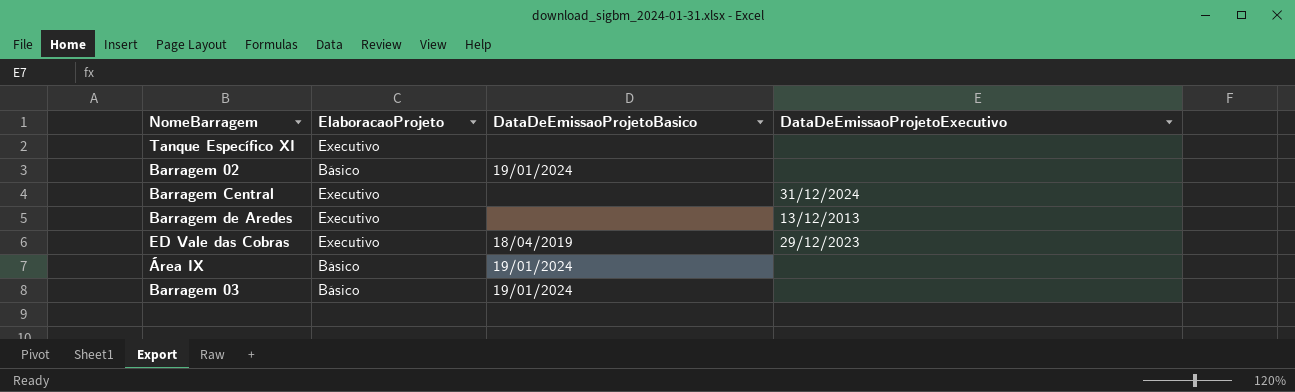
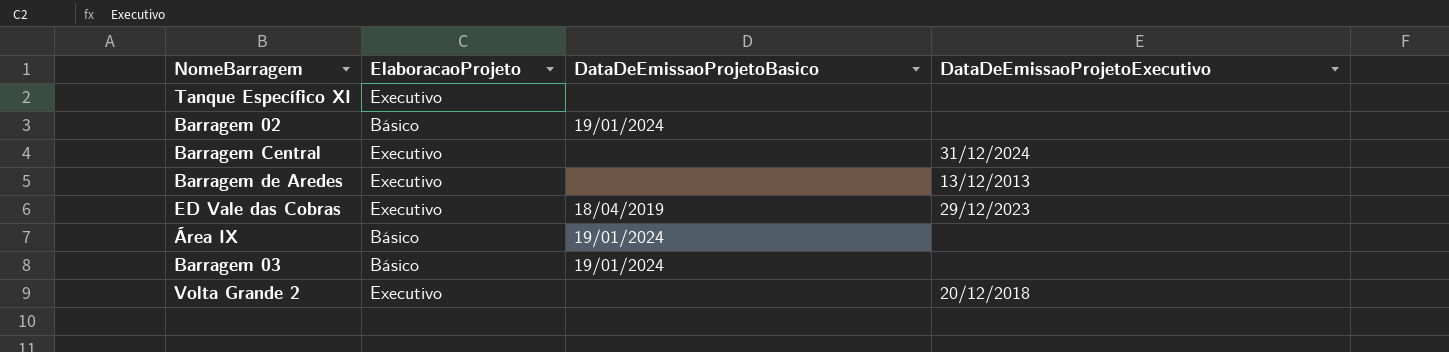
row Volta Grande 2: none -> Executivo | none | 20/12/2018

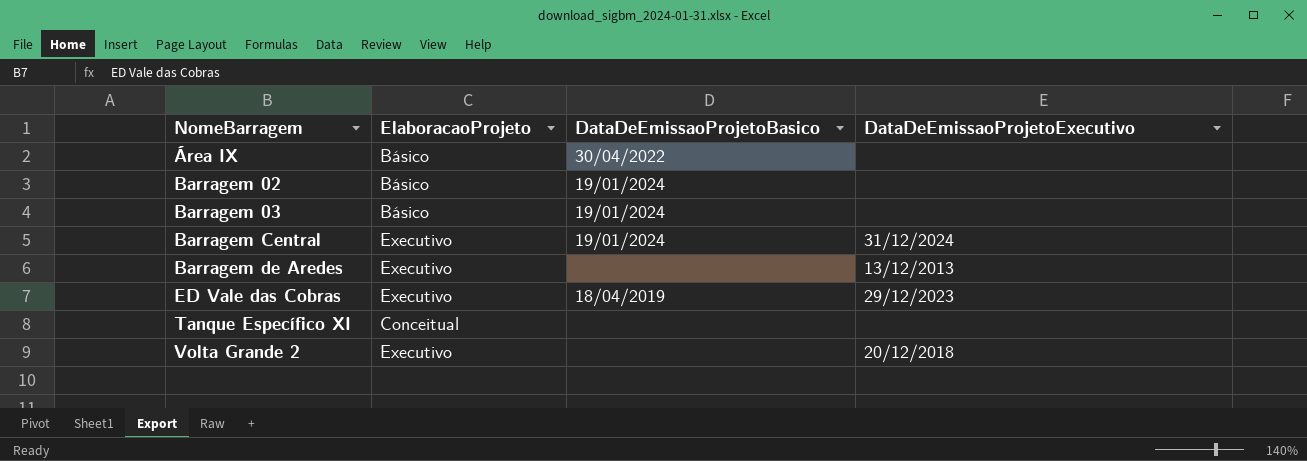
row order: none -> NomeBarragem ascending
Área IX | DataDeEmissaoProjetoBasico: 19/01/2024 -> 30/04/2022
Barragem Central | DataDeEmissaoProjetoBasico: none -> 19/01/2024
Tanque Específico XI | ElaboracaoProjeto: Executivo -> Conceitual

